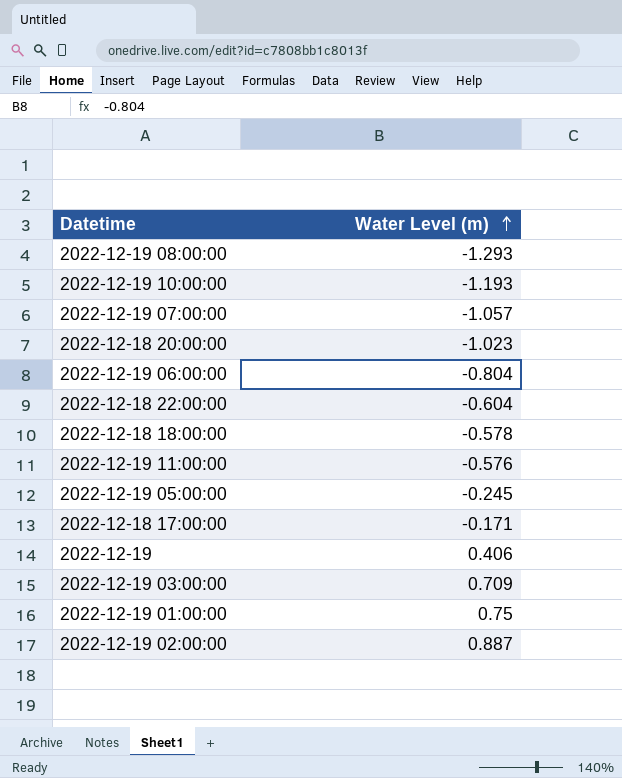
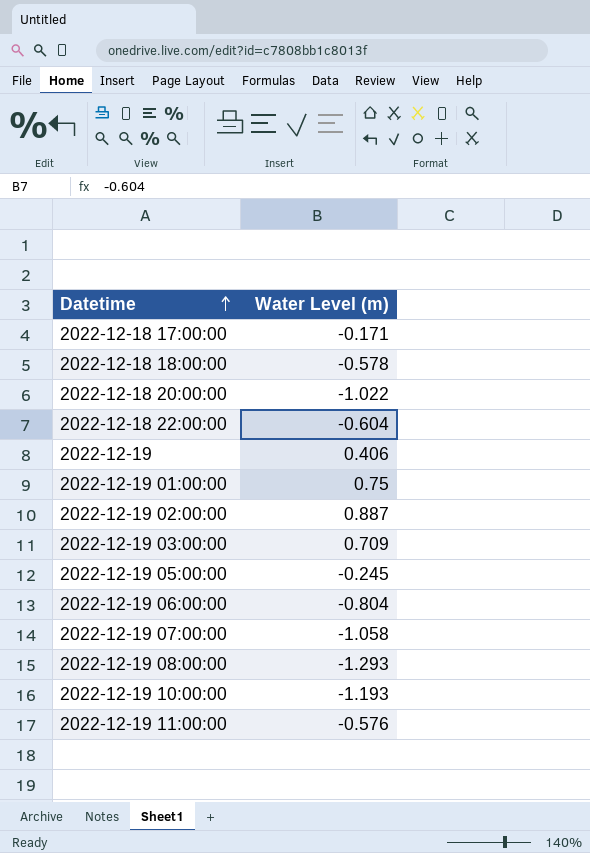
row order: Water Level (m) ascending -> Datetime ascending
2022-12-18 20:00:00 | Water Level (m): -1.023 -> -1.022
2022-12-19 07:00:00 | Water Level (m): -1.057 -> -1.058

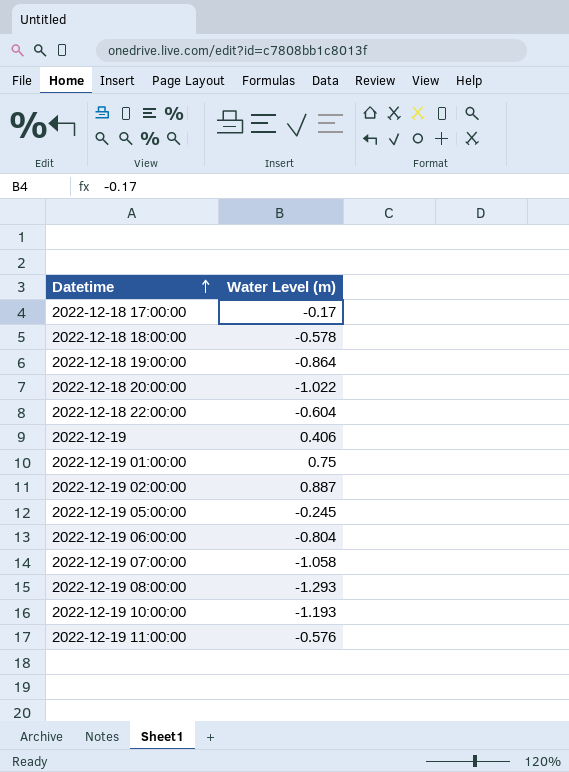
row 2022-12-19 03:00:00: 0.709 -> none
2022-12-18 17:00:00 | Water Level (m): -0.171 -> -0.17
row 2022-12-18 19:00:00: none -> -0.864

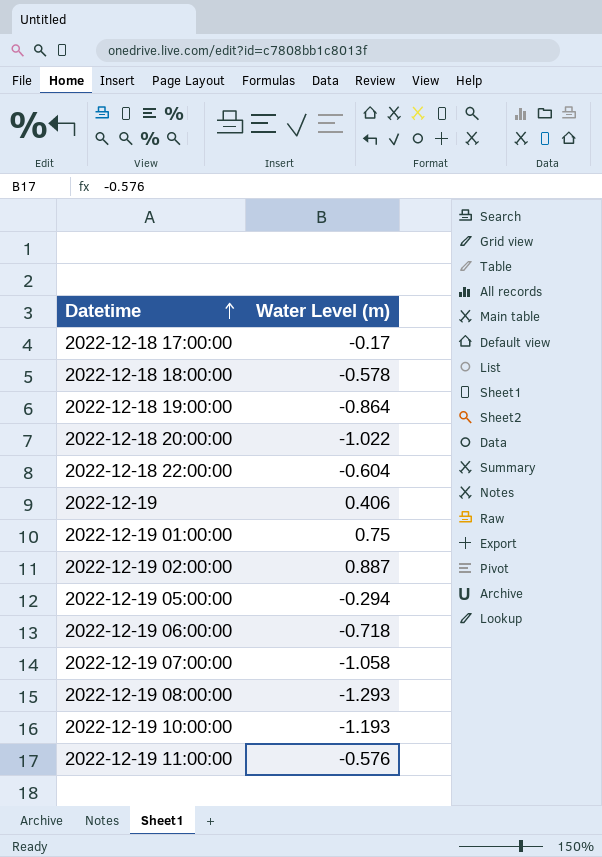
2022-12-19 05:00:00 | Water Level (m): -0.245 -> -0.294
2022-12-19 06:00:00 | Water Level (m): -0.804 -> -0.718

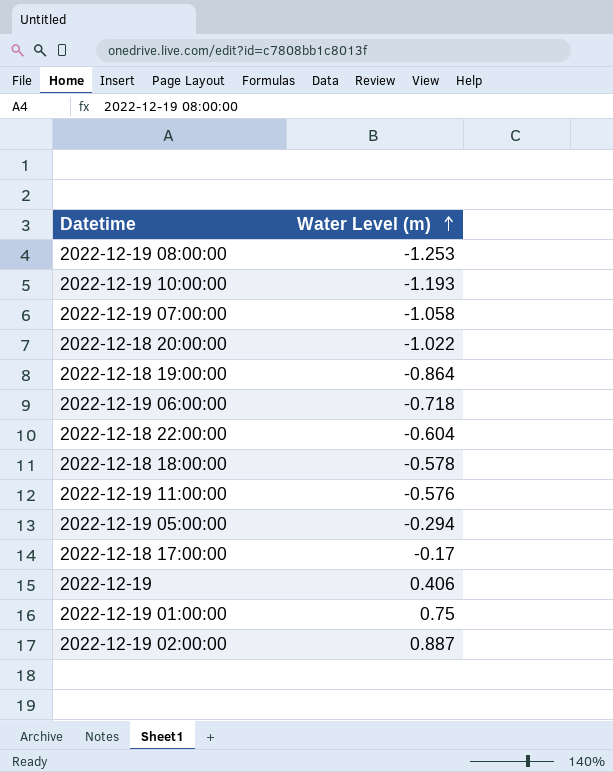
row order: Datetime ascending -> Water Level (m) ascending
2022-12-19 08:00:00 | Water Level (m): -1.293 -> -1.253

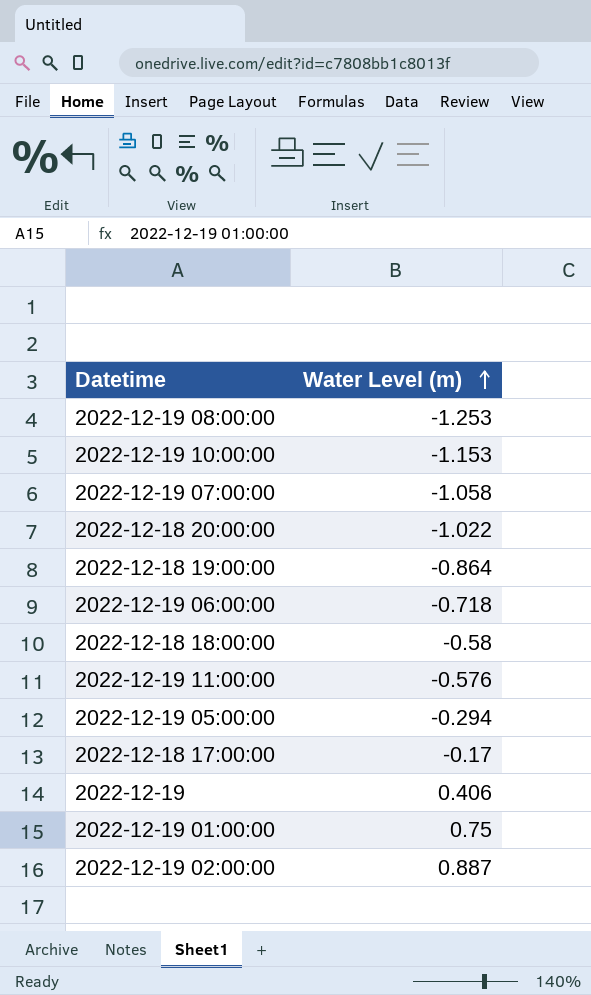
row 2022-12-18 22:00:00: -0.604 -> none
2022-12-19 10:00:00 | Water Level (m): -1.193 -> -1.153
2022-12-18 18:00:00 | Water Level (m): -0.578 -> -0.58

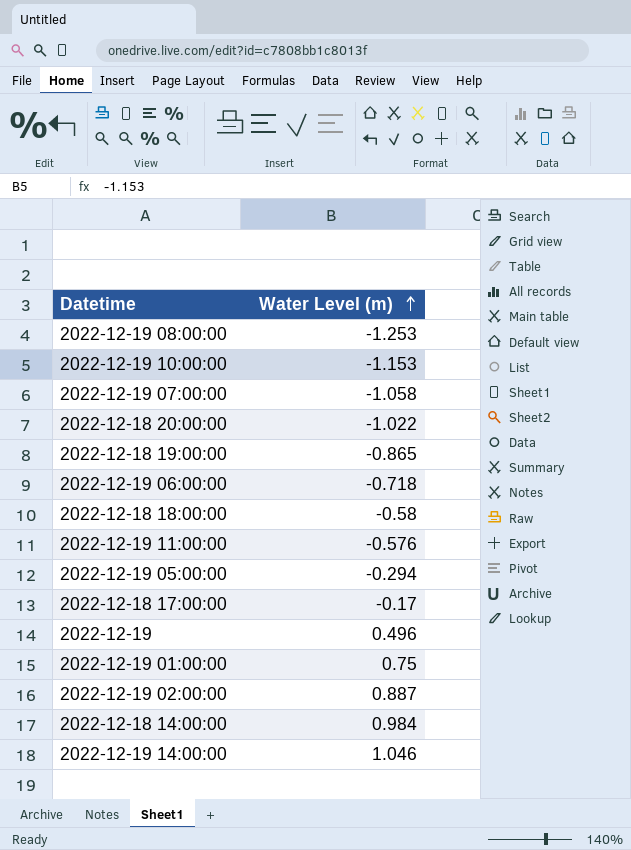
2022-12-18 19:00:00 | Water Level (m): -0.864 -> -0.865
2022-12-19 | Water Level (m): 0.406 -> 0.496
row 2022-12-18 14:00:00: none -> 0.984
row 2022-12-19 14:00:00: none -> 1.046

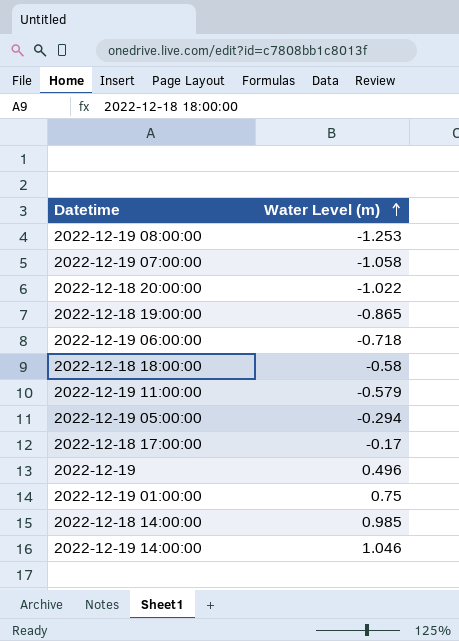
row 2022-12-19 10:00:00: -1.153 -> none
row 2022-12-19 02:00:00: 0.887 -> none
2022-12-19 11:00:00 | Water Level (m): -0.576 -> -0.579
2022-12-18 14:00:00 | Water Level (m): 0.984 -> 0.985

